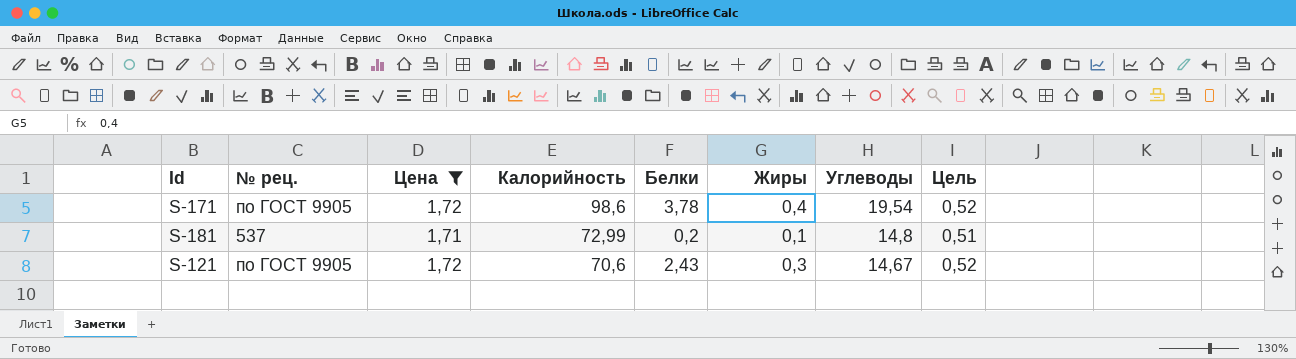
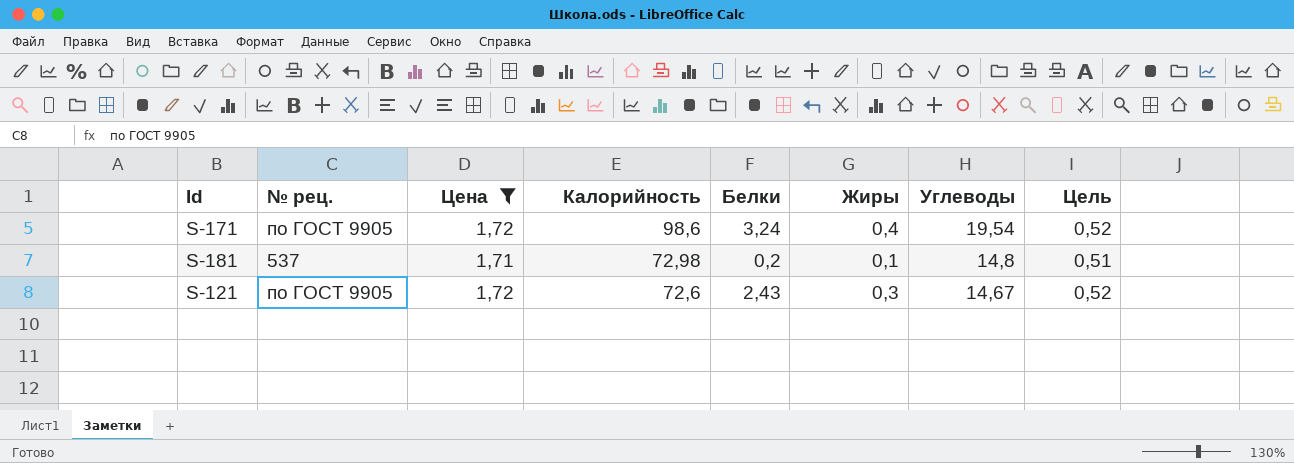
S-171 | Белки: 3,78 -> 3,24
S-181 | Калорийность: 72,99 -> 72,98
S-121 | Калорийность: 70,6 -> 72,6

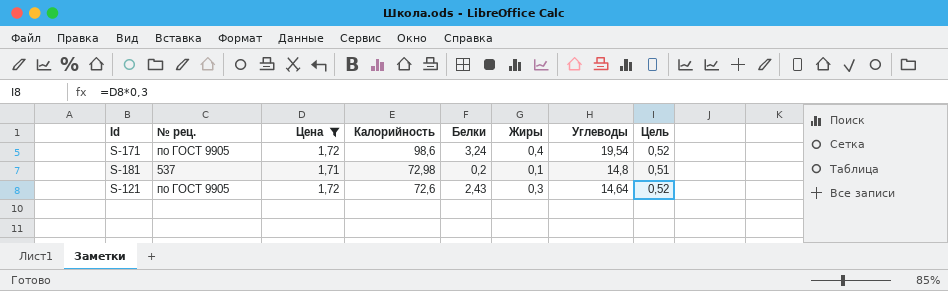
S-121 | Углеводы: 14,67 -> 14,64

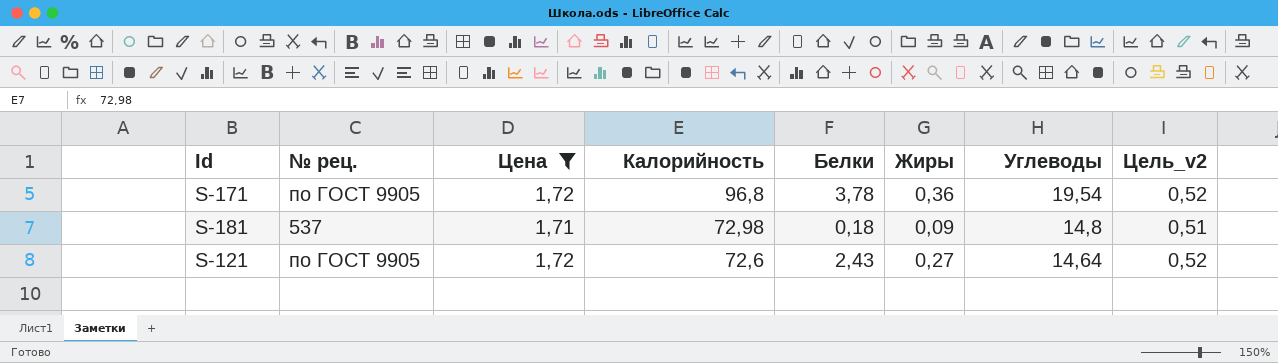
column name: Цель -> Цель_v2
S-171 | Калорийность: 98,6 -> 96,8
S-171 | Белки: 3,24 -> 3,78
S-171 | Жиры: 0,4 -> 0,36
S-181 | Белки: 0,2 -> 0,18
S-181 | Жиры: 0,1 -> 0,09
S-121 | Жиры: 0,3 -> 0,27

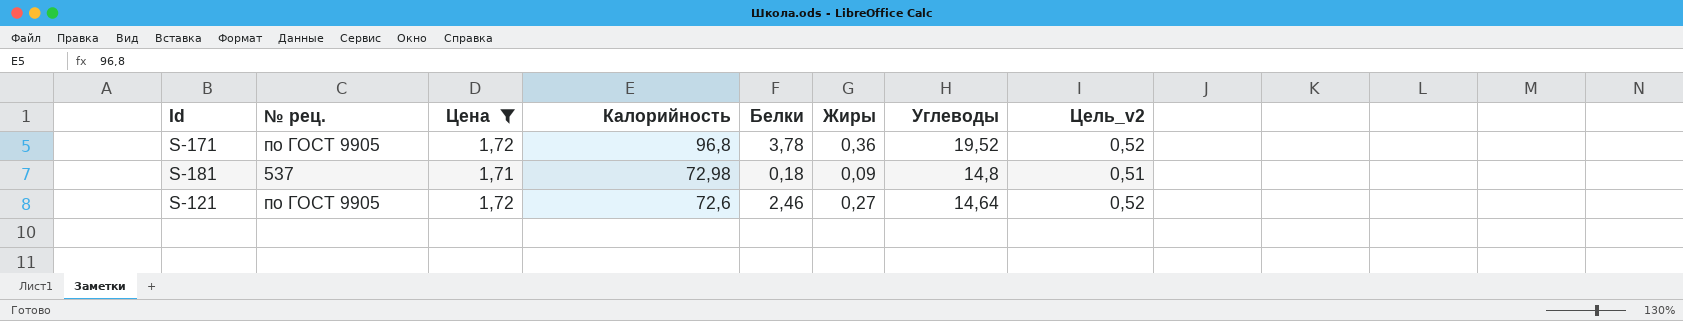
S-171 | Углеводы: 19,54 -> 19,52
S-121 | Белки: 2,43 -> 2,46

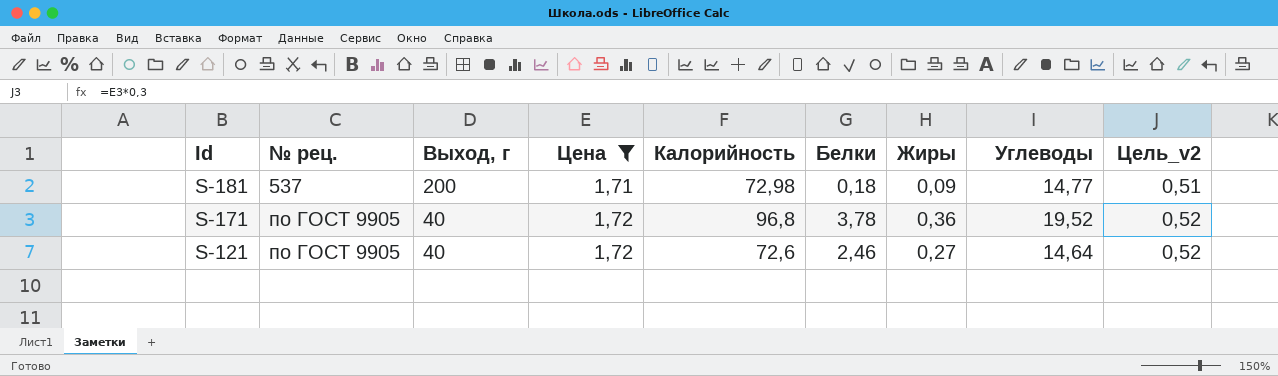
row order: Калорийность descending -> Id descending
column Выход, г | position: none -> 3
S-181 | Углеводы: 14,8 -> 14,77

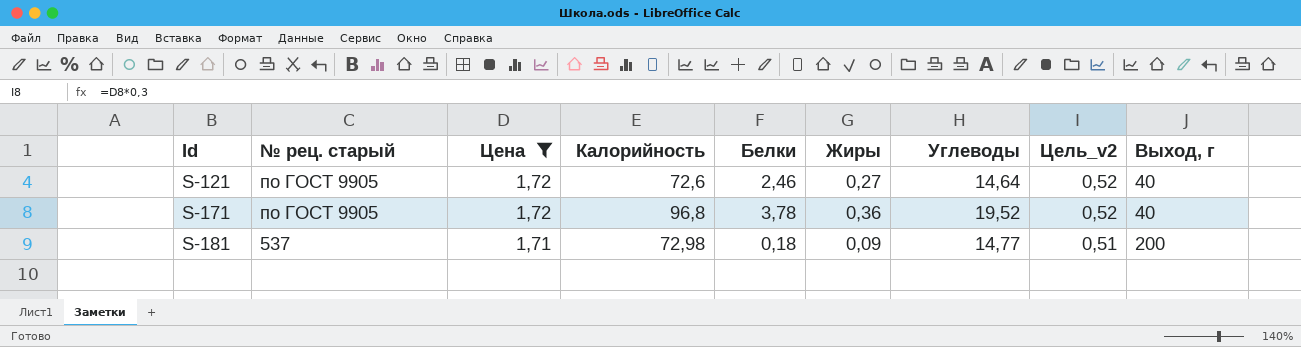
row order: Id descending -> Id ascending
column name: № рец. -> № рец. старый
column Выход, г | position: 3 -> 9

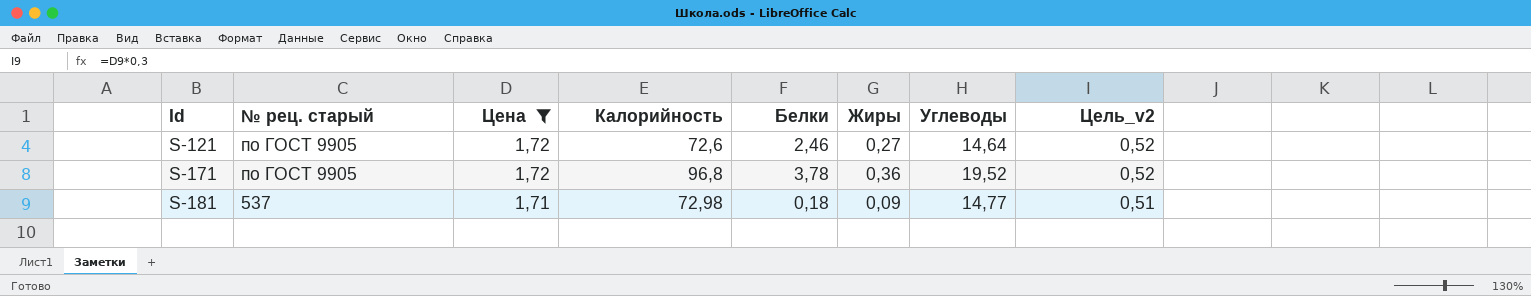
column Выход, г | position: 9 -> none

